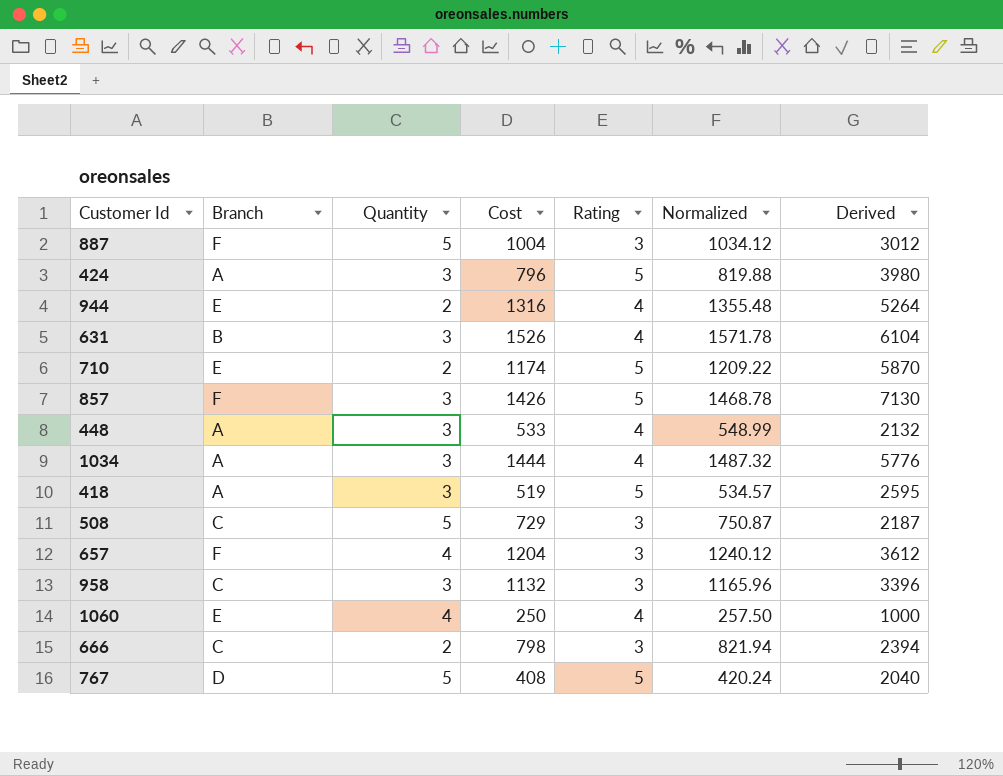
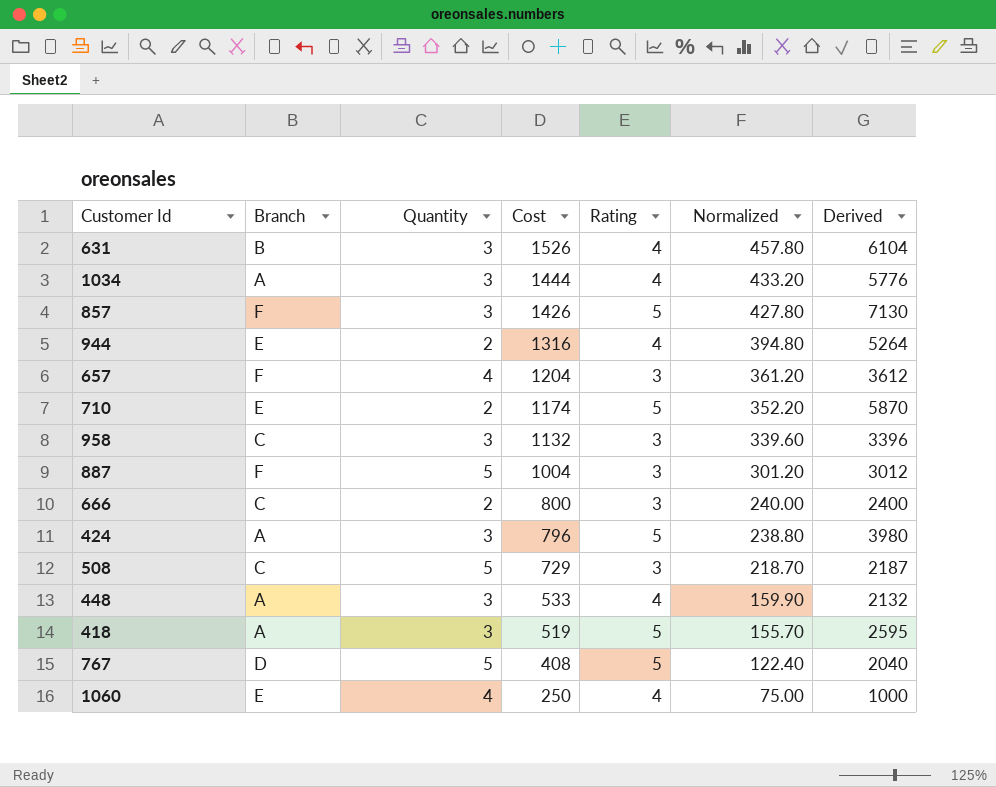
row order: none -> Cost descending
column Normalized | formula: [Cost] * 1.03 -> [Cost] * 0.3
666 | Cost: 798 -> 800
666 | Derived: 2394 -> 2400

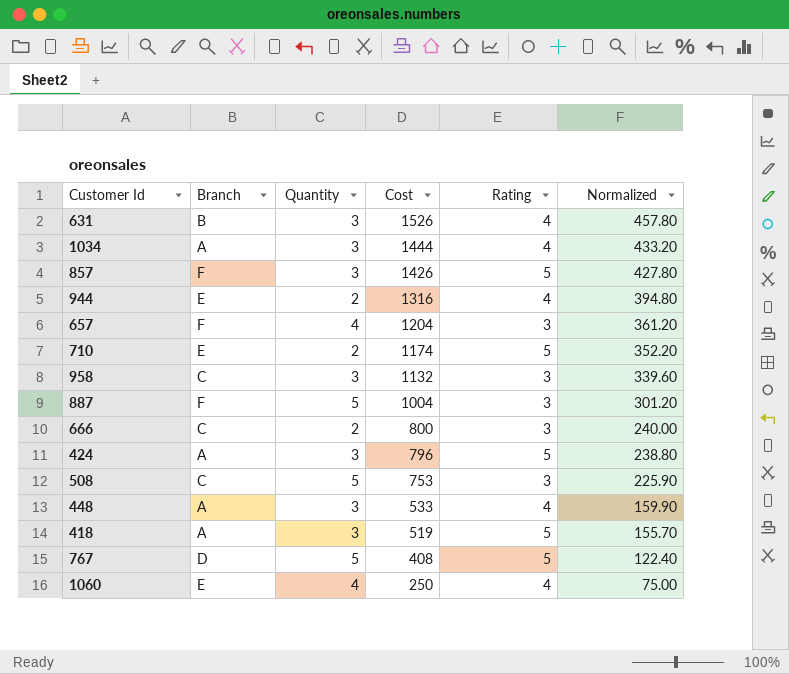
column Derived | formula: [Cost] * [Rating] -> none
508 | Cost: 729 -> 753
508 | Normalized: 218.70 -> 225.90

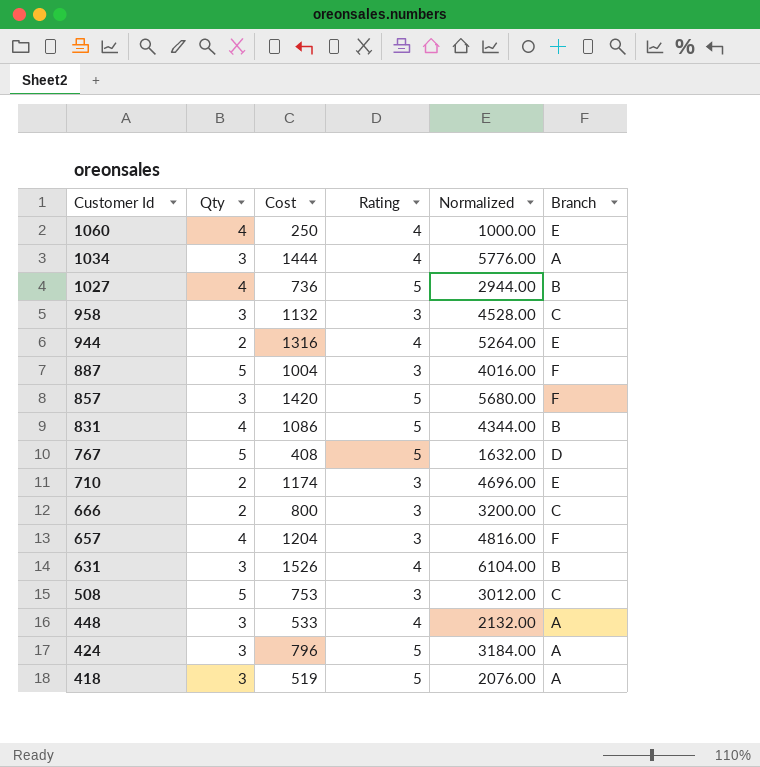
row order: Cost descending -> Customer Id descending
column name: Quantity -> Qty
column Normalized | formula: [Cost] * 0.3 -> [Cost] * 4
column Branch | position: 2 -> 6
row 1027: none -> 4 | 736 | 5 | 2944.00 | B
857 | Cost: 1426 -> 1420
row 831: none -> 4 | 1086 | 5 | 4344.00 | B
710 | Rating: 5 -> 3

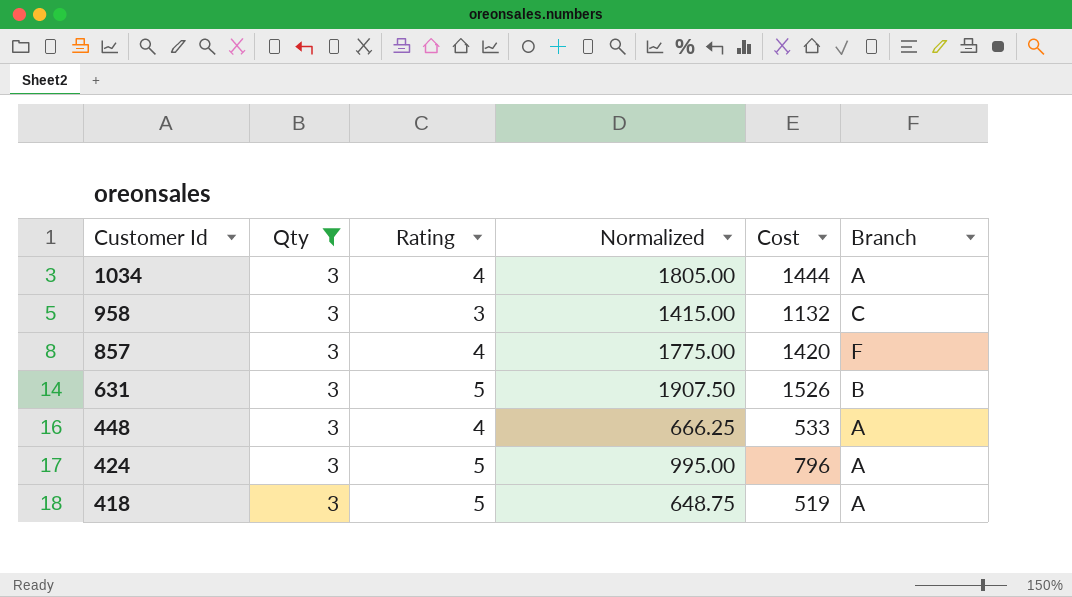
filter: none -> Qty = 3
column Normalized | formula: [Cost] * 4 -> [Cost] * 1.25
column Cost | position: 3 -> 5
857 | Rating: 5 -> 4
631 | Rating: 4 -> 5

